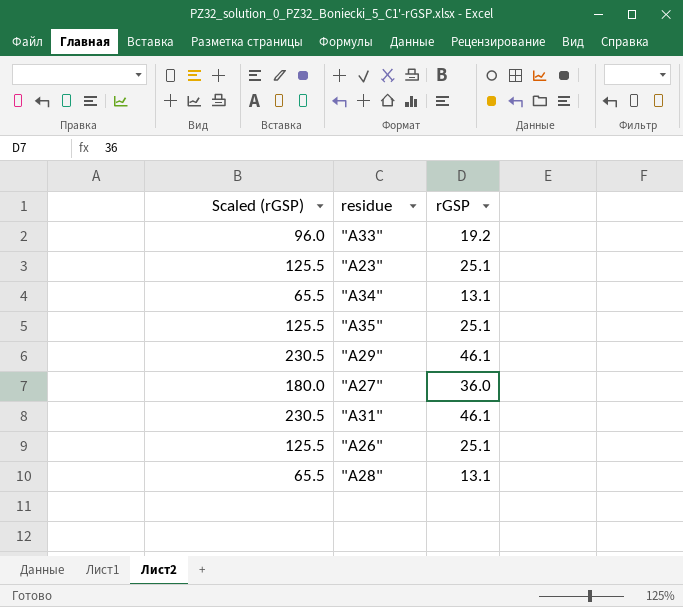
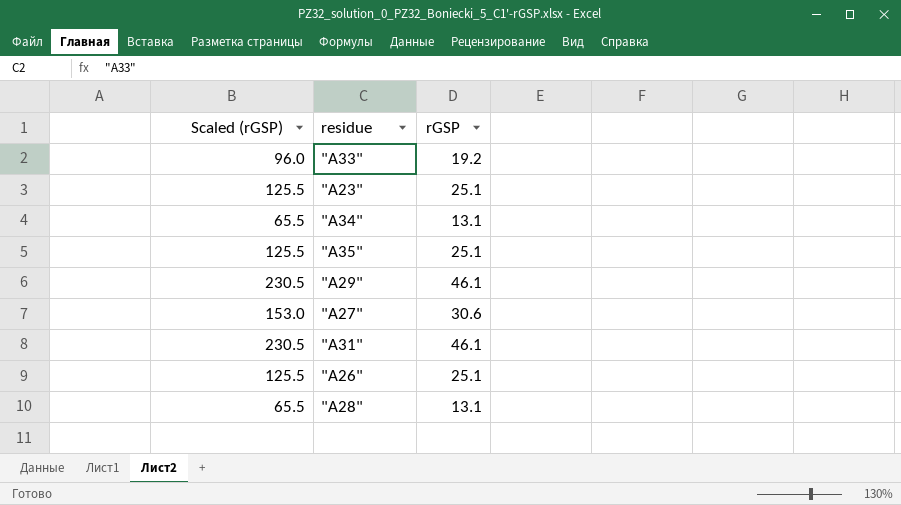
"A27" | Scaled (rGSP): 180.0 -> 153.0
"A27" | rGSP: 36.0 -> 30.6

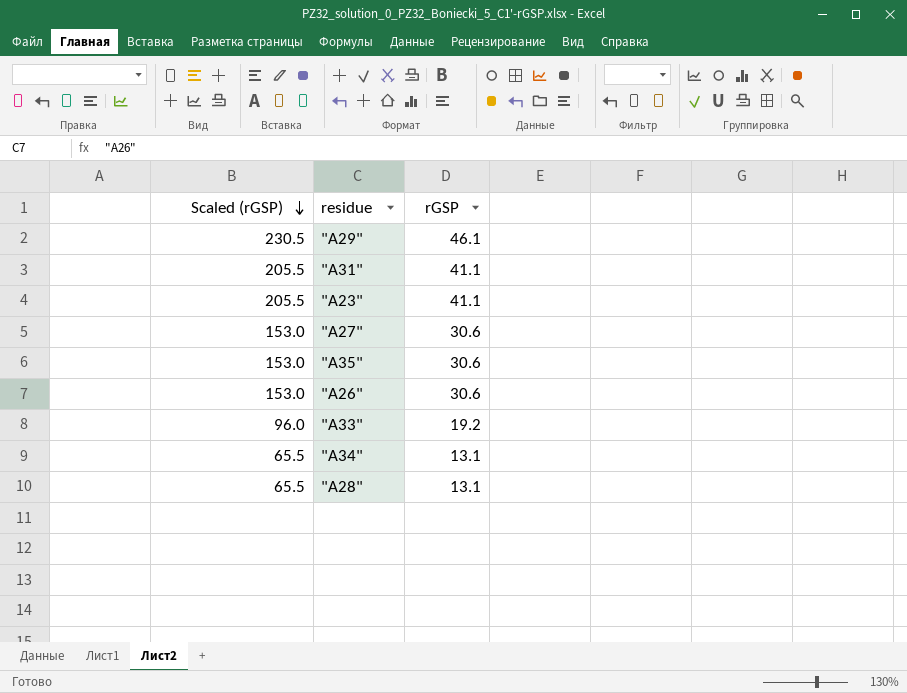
row order: none -> Scaled (rGSP) descending
"A31" | Scaled (rGSP): 230.5 -> 205.5
"A31" | rGSP: 46.1 -> 41.1
"A23" | Scaled (rGSP): 125.5 -> 205.5
"A23" | rGSP: 25.1 -> 41.1
"A35" | Scaled (rGSP): 125.5 -> 153.0
"A35" | rGSP: 25.1 -> 30.6
"A26" | Scaled (rGSP): 125.5 -> 153.0
"A26" | rGSP: 25.1 -> 30.6

